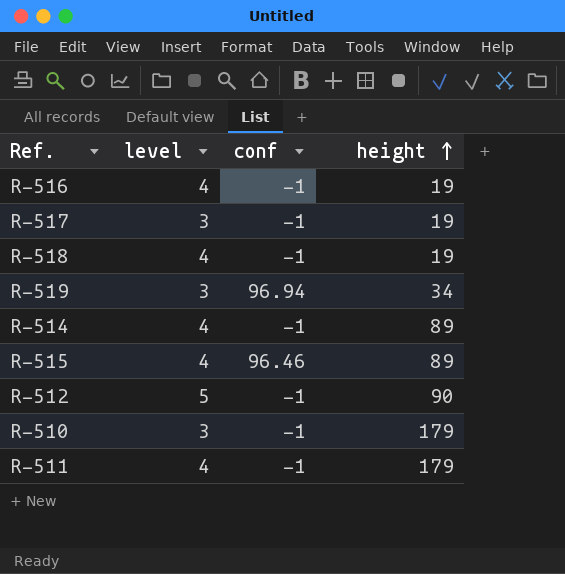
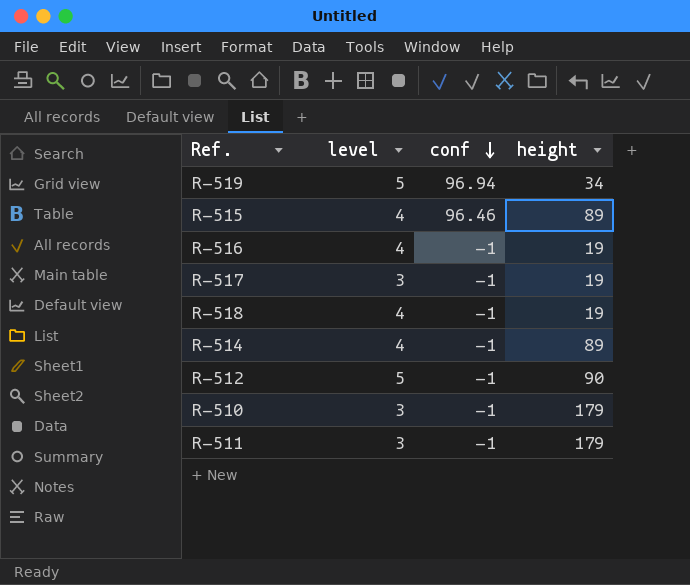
row order: height ascending -> conf descending
R-519 | level: 3 -> 5
R-511 | level: 4 -> 3

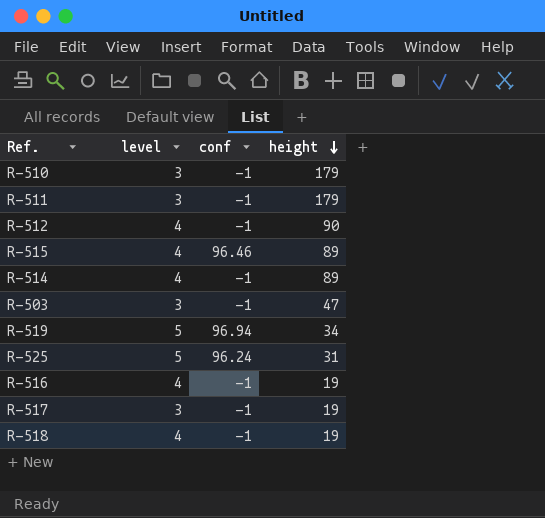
row order: conf descending -> height descending
R-512 | level: 5 -> 4
row R-503: none -> 3 | -1 | 47
row R-525: none -> 5 | 96.24 | 31

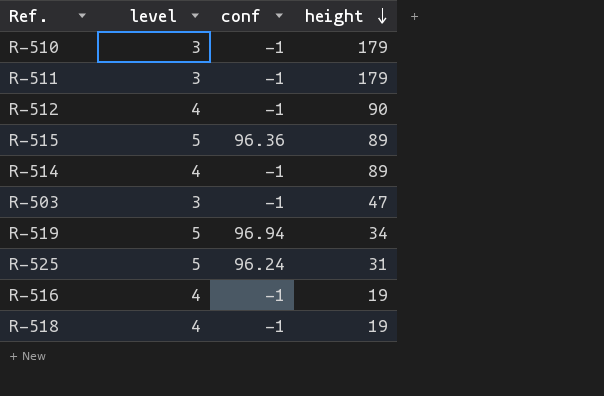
row R-517: 3 | -1 | 19 -> none
R-515 | level: 4 -> 5
R-515 | conf: 96.46 -> 96.36

